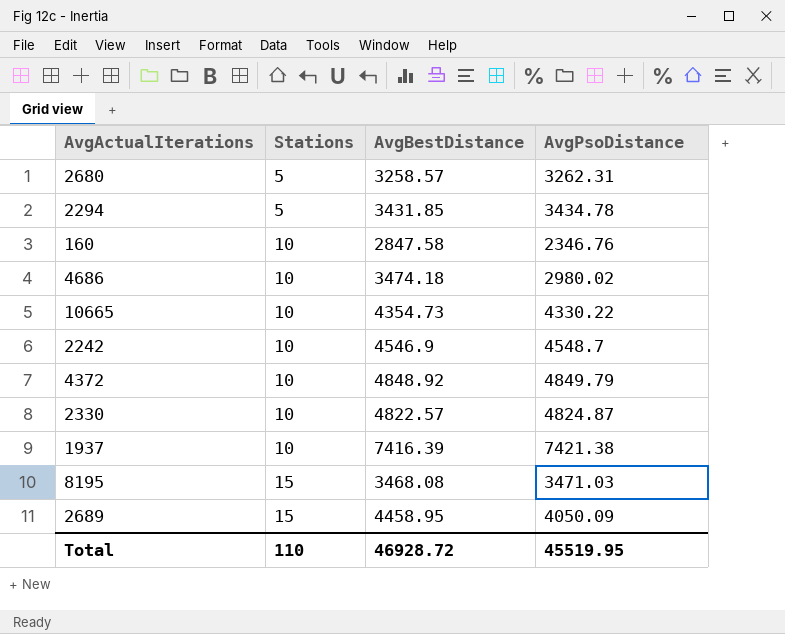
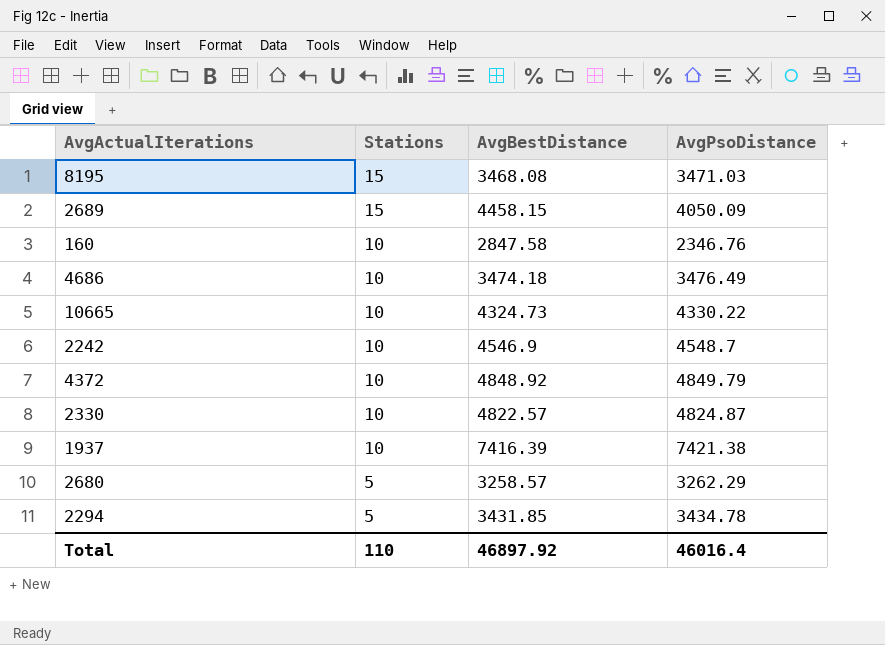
row order: Stations ascending -> Stations descending
2689 | AvgBestDistance: 4458.95 -> 4458.15
4686 | AvgPsoDistance: 2980.02 -> 3476.49
10665 | AvgBestDistance: 4354.73 -> 4324.73
2680 | AvgPsoDistance: 3262.31 -> 3262.29
Total | AvgBestDistance: 46928.72 -> 46897.92
Total | AvgPsoDistance: 45519.95 -> 46016.4

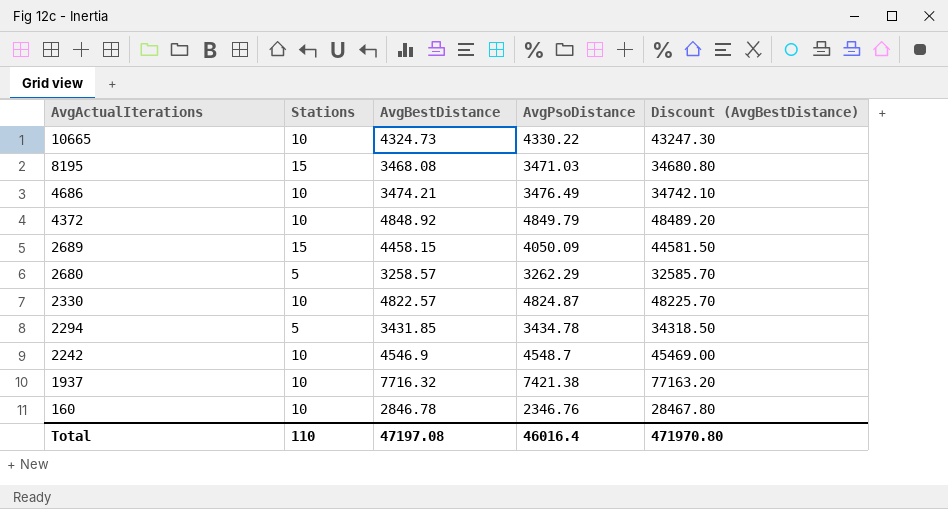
row order: Stations descending -> AvgActualIterations descending
column Discount (AvgBestDistance) | formula: none -> [AvgBestDistance] * 10
4686 | AvgBestDistance: 3474.18 -> 3474.21
1937 | AvgBestDistance: 7416.39 -> 7716.32
160 | AvgBestDistance: 2847.58 -> 2846.78
Total | AvgBestDistance: 46897.92 -> 47197.08

